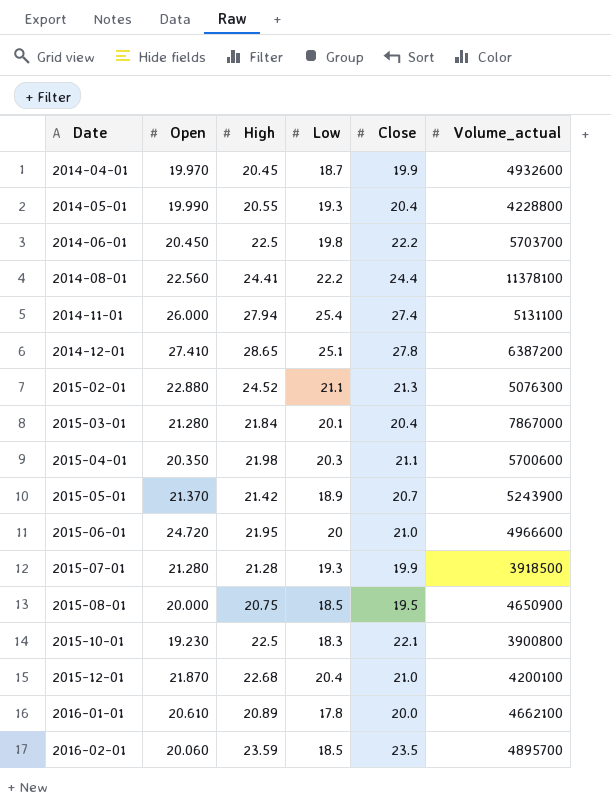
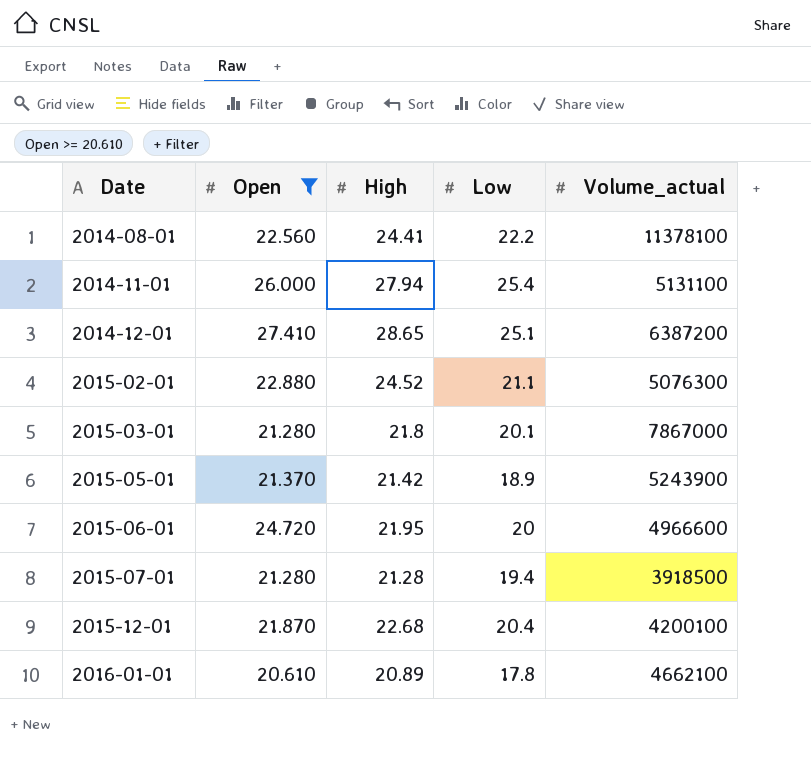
filter: none -> Open >= 20.610
column Close | position: 5 -> none
2015-03-01 | High: 21.84 -> 21.8
2015-07-01 | Low: 19.3 -> 19.4

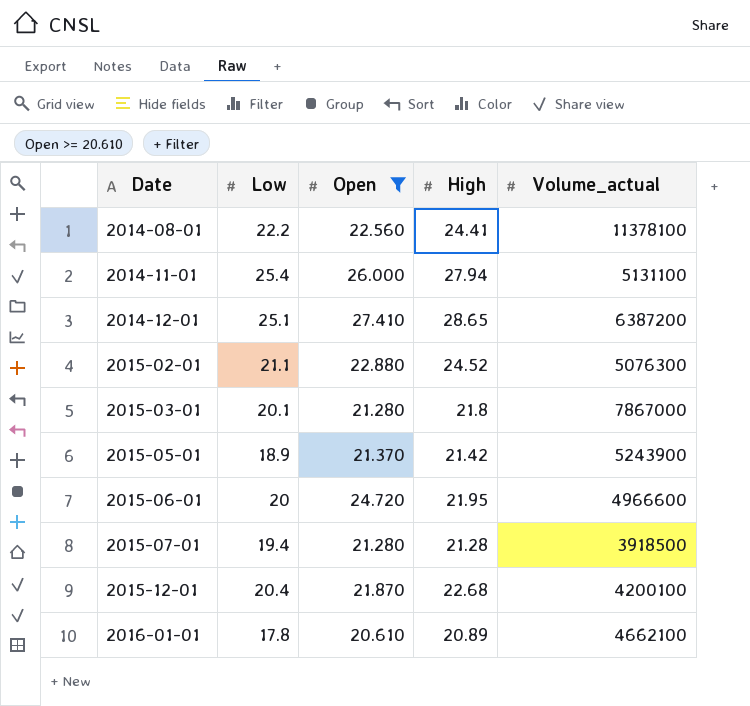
column Low | position: 4 -> 2

